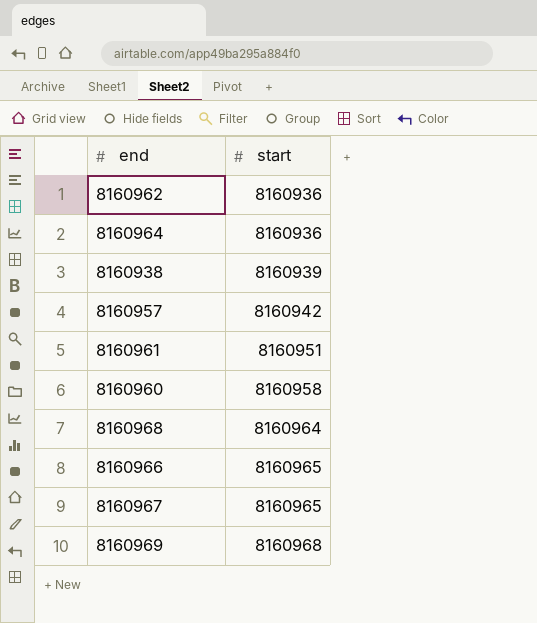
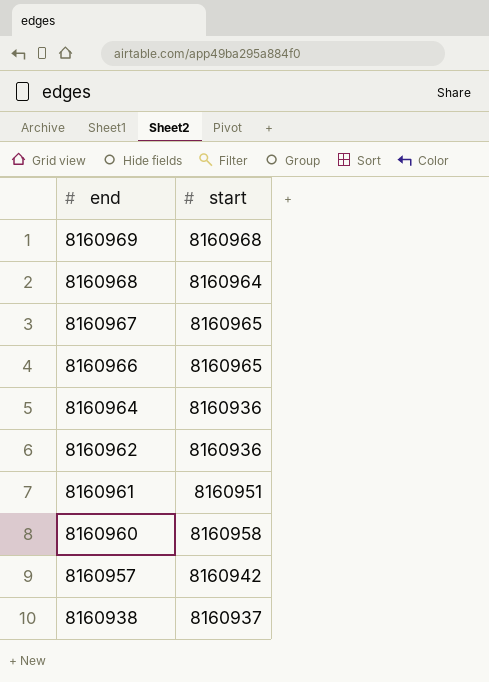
row order: start ascending -> end descending
8160938 | start: 8160939 -> 8160937

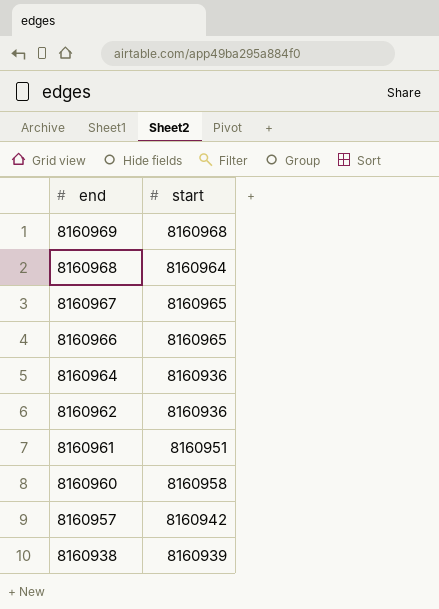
8160938 | start: 8160937 -> 8160939

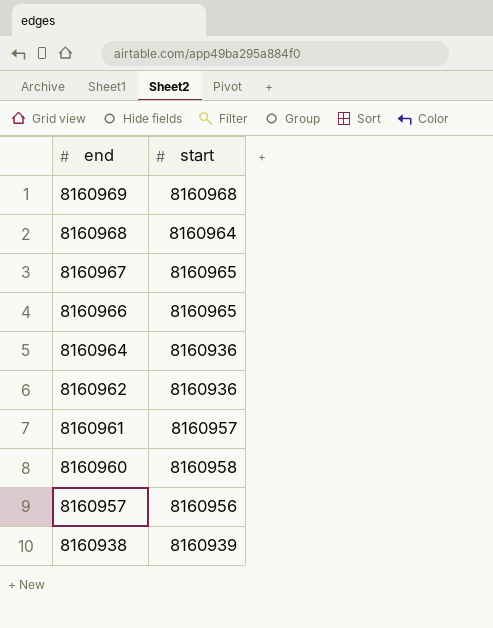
8160961 | start: 8160951 -> 8160957
8160957 | start: 8160942 -> 8160956

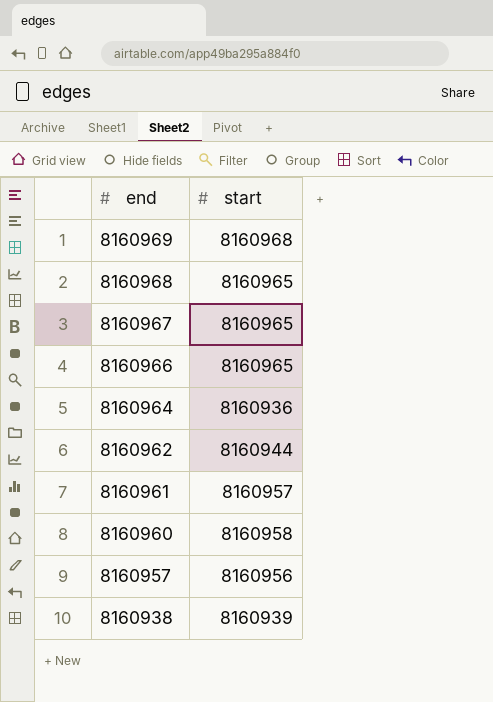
8160968 | start: 8160964 -> 8160965
8160962 | start: 8160936 -> 8160944

